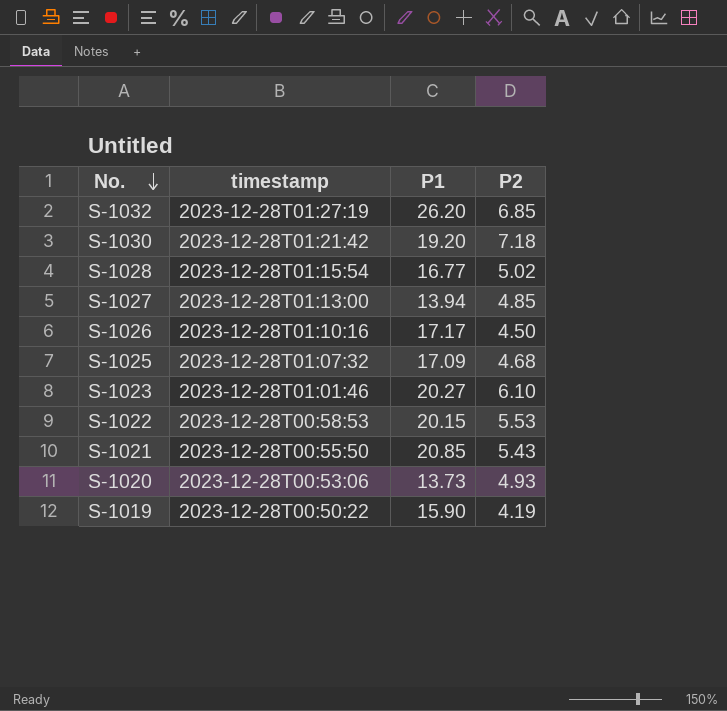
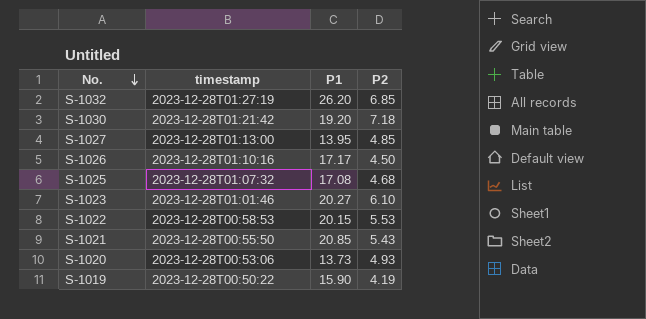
row S-1028: 2023-12-28T01:15:54 | 16.77 | 5.02 -> none
S-1027 | P1: 13.94 -> 13.95
S-1025 | P1: 17.09 -> 17.08

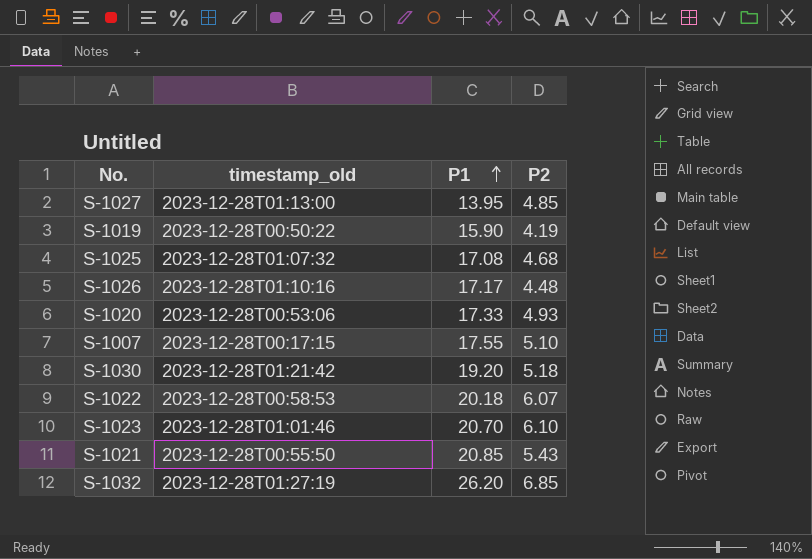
row order: No. descending -> P1 ascending
column name: timestamp -> timestamp_old
S-1026 | P2: 4.50 -> 4.48
S-1020 | P1: 13.73 -> 17.33
row S-1007: none -> 2023-12-28T00:17:15 | 17.55 | 5.10
S-1030 | P2: 7.18 -> 5.18
S-1022 | P1: 20.15 -> 20.18
S-1022 | P2: 5.53 -> 6.07
S-1023 | P1: 20.27 -> 20.70

